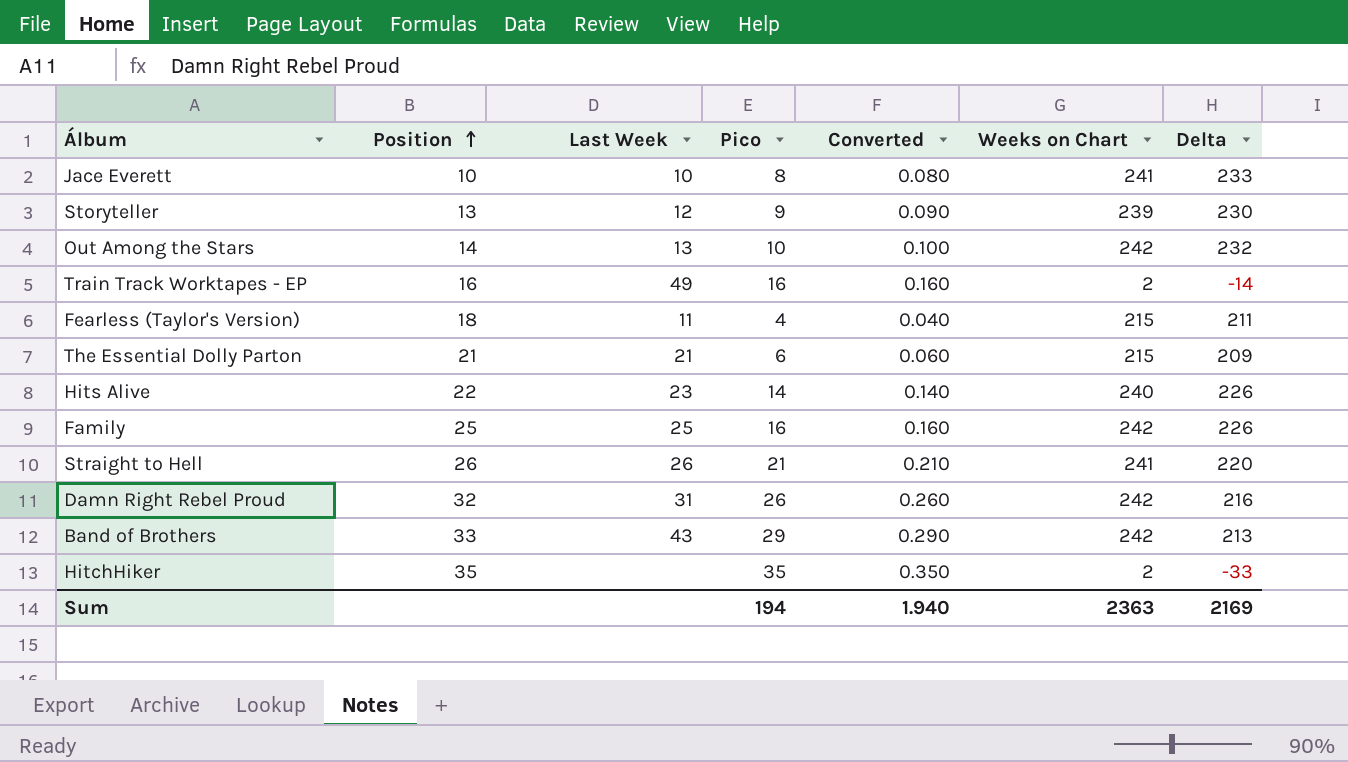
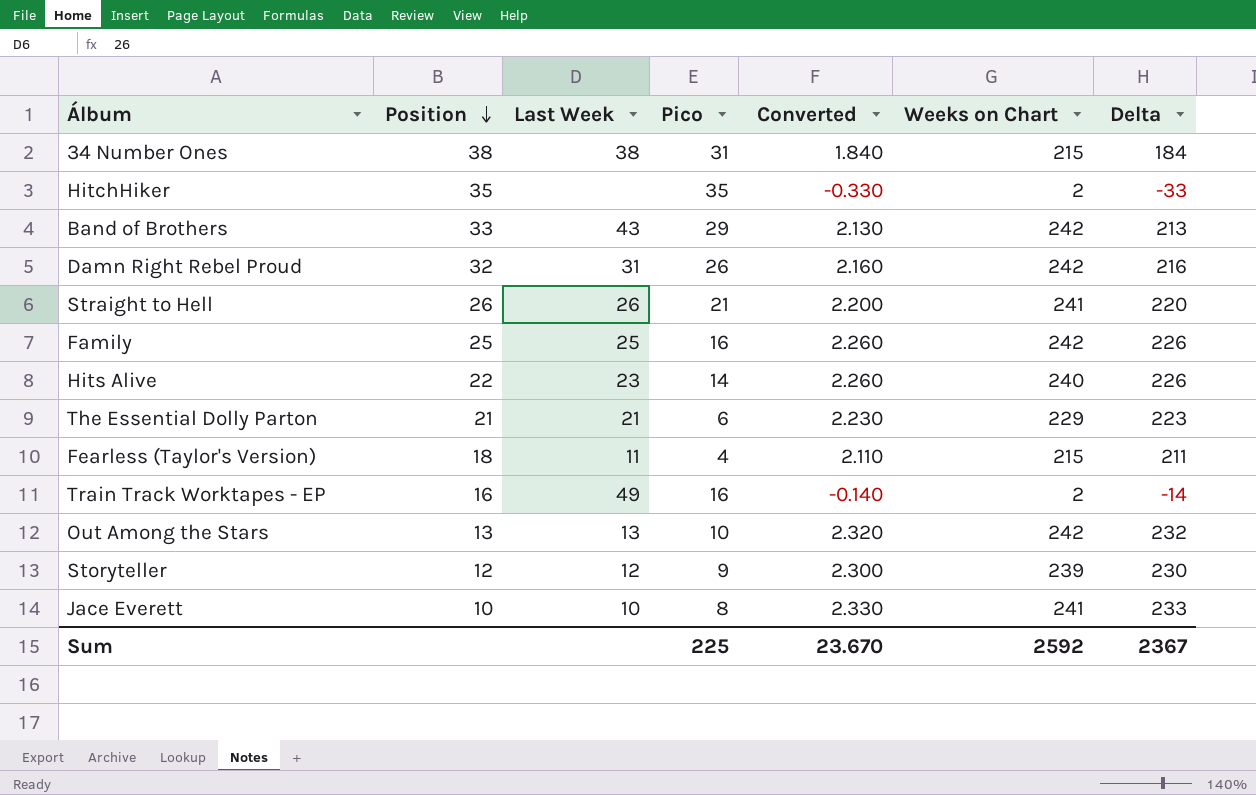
row order: Position ascending -> Position descending
column Converted | formula: [Pico] * 0.01 -> [Delta] * 0.01
row 34 Number Ones: none -> 38 | 38 | 31 | 1.840 | 215 | 184
The Essential Dolly Parton | Weeks on Chart: 215 -> 229
The Essential Dolly Parton | Delta: 209 -> 223
Out Among the Stars | Position: 14 -> 13
Storyteller | Position: 13 -> 12
Sum | Pico: 194 -> 225
Sum | Converted: 1.940 -> 23.670
Sum | Weeks on Chart: 2363 -> 2592
Sum | Delta: 2169 -> 2367

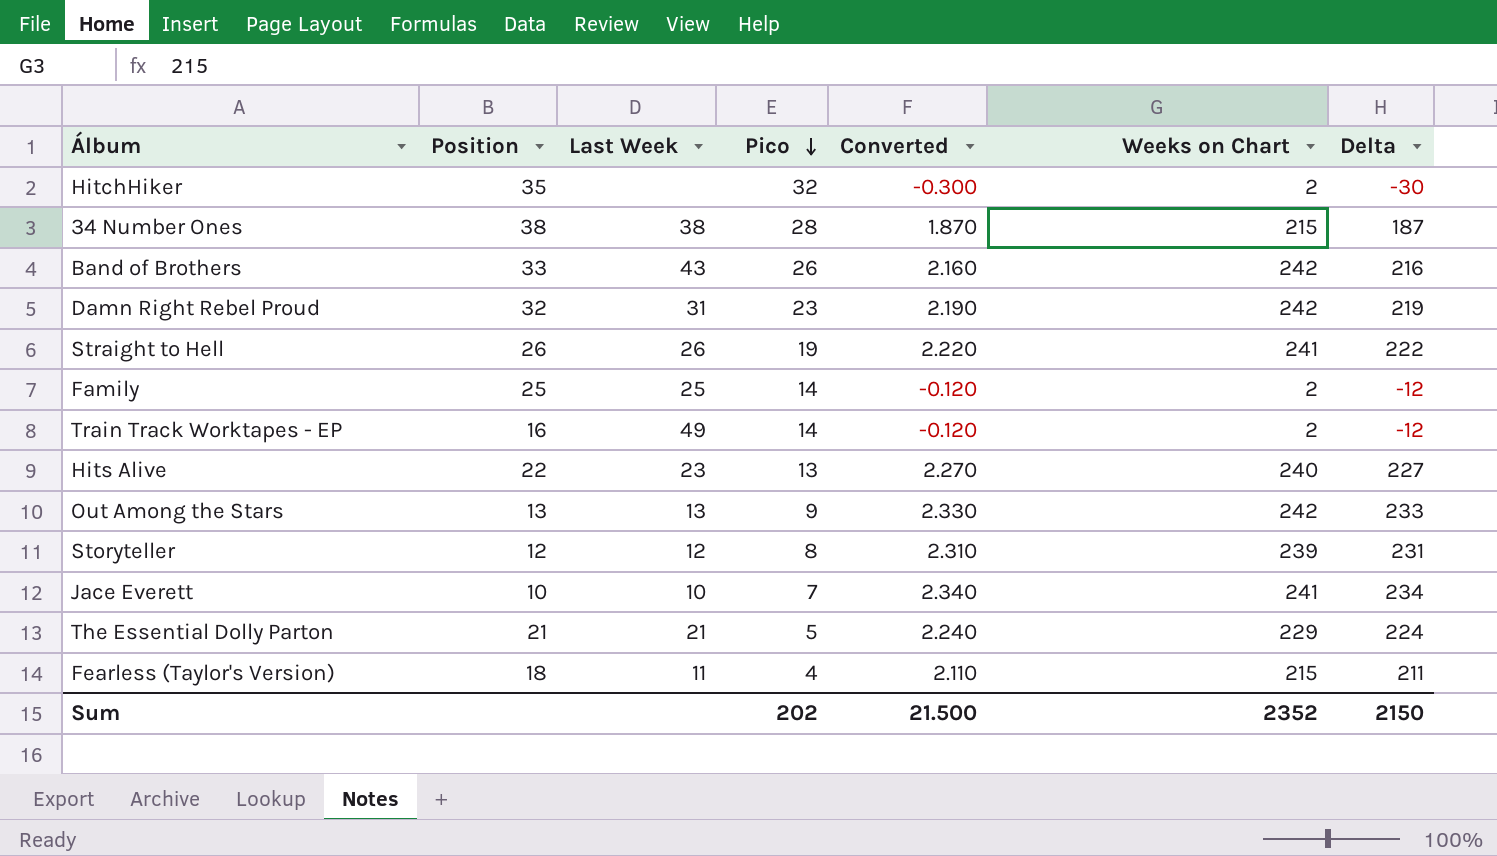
row order: Position descending -> Pico descending
HitchHiker | Pico: 35 -> 32
HitchHiker | Converted: -0.330 -> -0.300
HitchHiker | Delta: -33 -> -30
34 Number Ones | Pico: 31 -> 28
34 Number Ones | Converted: 1.840 -> 1.870
34 Number Ones | Delta: 184 -> 187
Band of Brothers | Pico: 29 -> 26
Band of Brothers | Converted: 2.130 -> 2.160
Band of Brothers | Delta: 213 -> 216
Damn Right Rebel Proud | Pico: 26 -> 23
Damn Right Rebel Proud | Converted: 2.160 -> 2.190
Damn Right Rebel Proud | Delta: 216 -> 219
Straight to Hell | Pico: 21 -> 19
Straight to Hell | Converted: 2.200 -> 2.220
Straight to Hell | Delta: 220 -> 222
Family | Pico: 16 -> 14
Family | Converted: 2.260 -> -0.120
Family | Weeks on Chart: 242 -> 2
Family | Delta: 226 -> -12
Train Track Worktapes - EP | Pico: 16 -> 14
Train Track Worktapes - EP | Converted: -0.140 -> -0.120
Train Track Worktapes - EP | Delta: -14 -> -12
Hits Alive | Pico: 14 -> 13
Hits Alive | Converted: 2.260 -> 2.270
Hits Alive | Delta: 226 -> 227
Out Among the Stars | Pico: 10 -> 9
Out Among the Stars | Converted: 2.320 -> 2.330
Out Among the Stars | Delta: 232 -> 233
Storyteller | Pico: 9 -> 8
Storyteller | Converted: 2.300 -> 2.310
Storyteller | Delta: 230 -> 231
Jace Everett | Pico: 8 -> 7
Jace Everett | Converted: 2.330 -> 2.340
Jace Everett | Delta: 233 -> 234
The Essential Dolly Parton | Pico: 6 -> 5
The Essential Dolly Parton | Converted: 2.230 -> 2.240
The Essential Dolly Parton | Delta: 223 -> 224
Sum | Pico: 225 -> 202
Sum | Converted: 23.670 -> 21.500
Sum | Weeks on Chart: 2592 -> 2352
Sum | Delta: 2367 -> 2150

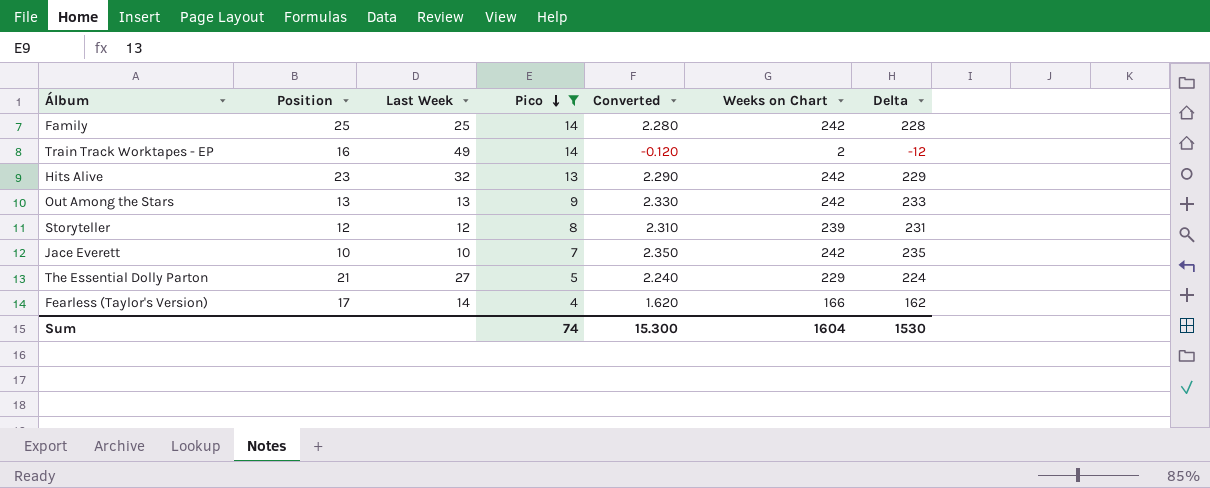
filter: none -> Pico <= 14
Family | Converted: -0.120 -> 2.280
Family | Weeks on Chart: 2 -> 242
Family | Delta: -12 -> 228
Hits Alive | Position: 22 -> 23
Hits Alive | Last Week: 23 -> 32
Hits Alive | Converted: 2.270 -> 2.290
Hits Alive | Weeks on Chart: 240 -> 242
Hits Alive | Delta: 227 -> 229
Jace Everett | Converted: 2.340 -> 2.350
Jace Everett | Weeks on Chart: 241 -> 242
Jace Everett | Delta: 234 -> 235
The Essential Dolly Parton | Last Week: 21 -> 27
Fearless (Taylor's Version) | Position: 18 -> 17
Fearless (Taylor's Version) | Last Week: 11 -> 14
Fearless (Taylor's Version) | Converted: 2.110 -> 1.620
Fearless (Taylor's Version) | Weeks on Chart: 215 -> 166
Fearless (Taylor's Version) | Delta: 211 -> 162
Sum | Pico: 202 -> 74
Sum | Converted: 21.500 -> 15.300
Sum | Weeks on Chart: 2352 -> 1604
Sum | Delta: 2150 -> 1530

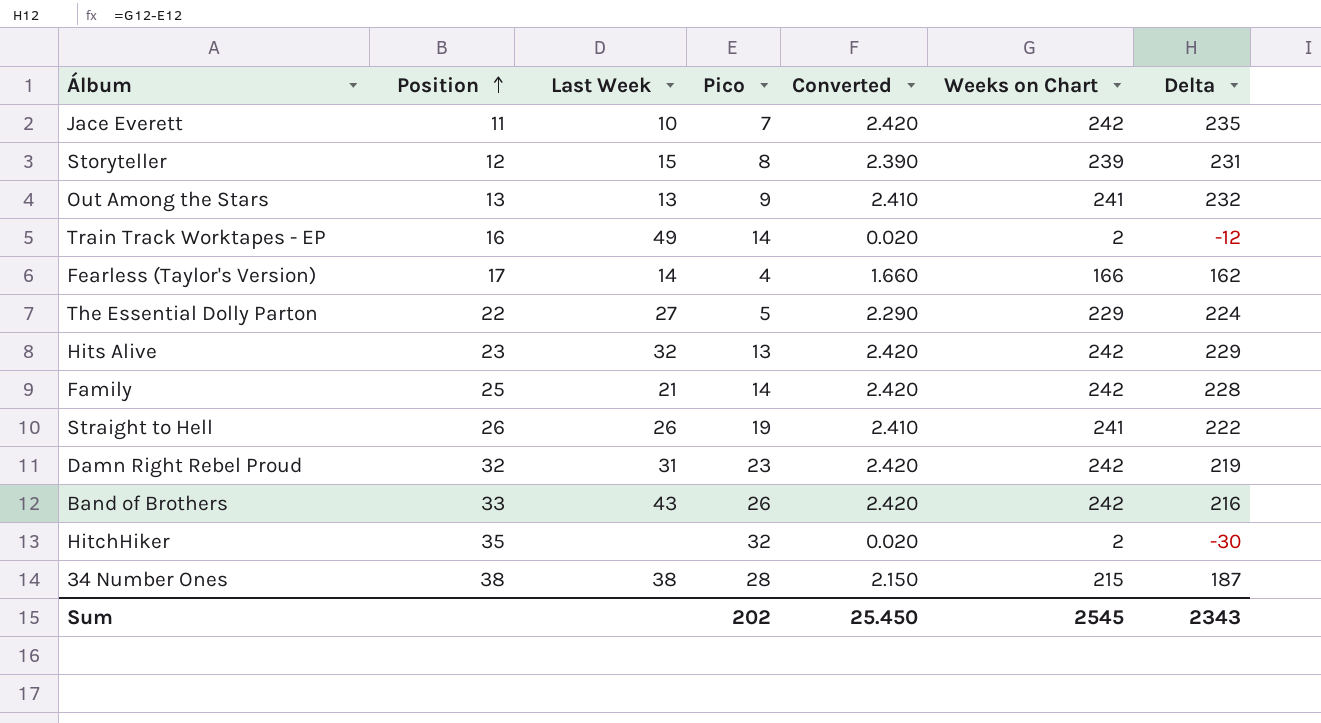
filter: Pico <= 14 -> none
row order: Pico descending -> Position ascending
column Converted | formula: [Delta] * 0.01 -> [Weeks on Chart] * 0.01
Jace Everett | Position: 10 -> 11
Storyteller | Last Week: 12 -> 15
Out Among the Stars | Weeks on Chart: 242 -> 241
Out Among the Stars | Delta: 233 -> 232
The Essential Dolly Parton | Position: 21 -> 22
Family | Last Week: 25 -> 21
Sum | Pico: 74 -> 202
Sum | Converted: 15.300 -> 25.450
Sum | Weeks on Chart: 1604 -> 2545
Sum | Delta: 1530 -> 2343

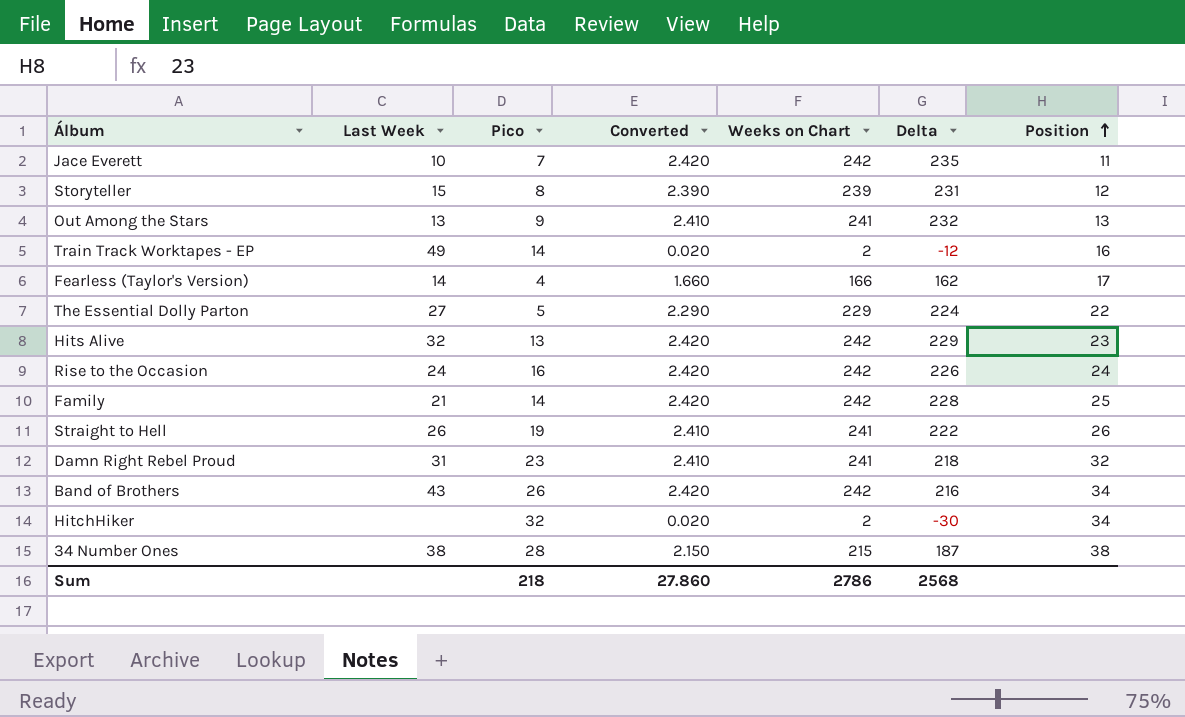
column Position | position: 2 -> 7
row Rise to the Occasion: none -> 24 | 16 | 2.420 | 242 | 226 | 24
Damn Right Rebel Proud | Converted: 2.420 -> 2.410
Damn Right Rebel Proud | Weeks on Chart: 242 -> 241
Damn Right Rebel Proud | Delta: 219 -> 218
Band of Brothers | Position: 33 -> 34
HitchHiker | Position: 35 -> 34
Sum | Pico: 202 -> 218
Sum | Converted: 25.450 -> 27.860
Sum | Weeks on Chart: 2545 -> 2786
Sum | Delta: 2343 -> 2568

